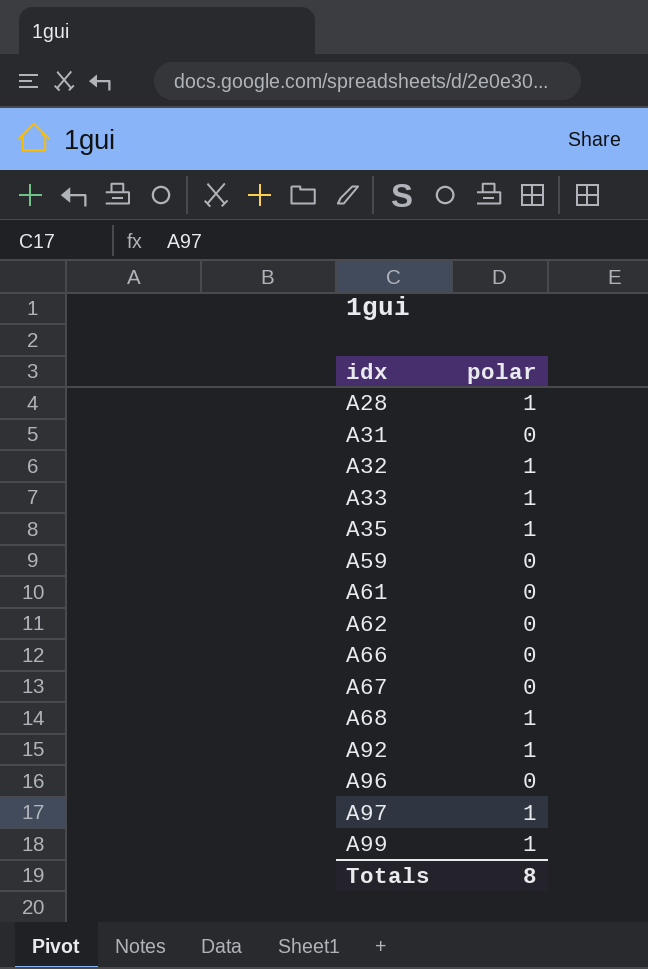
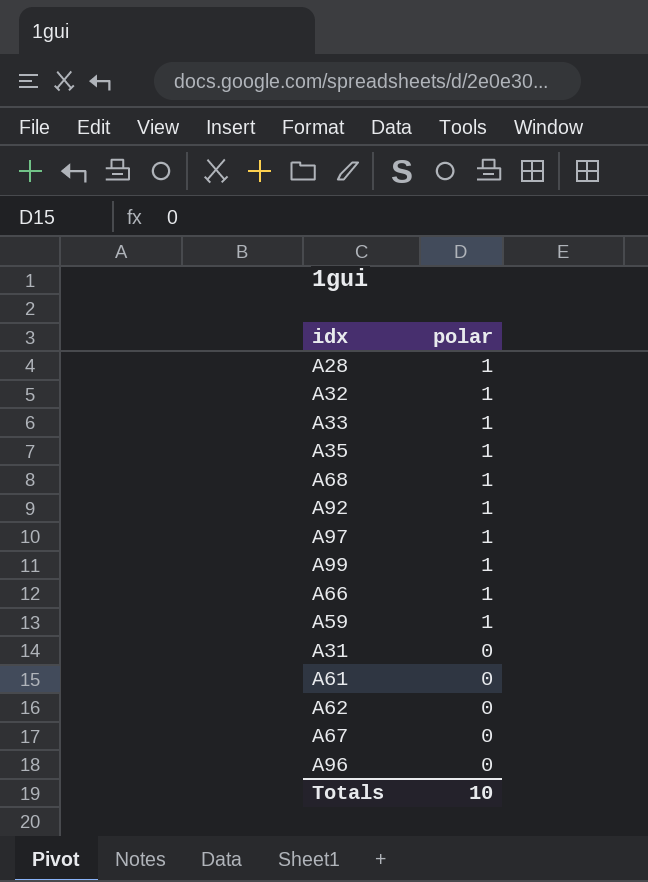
row order: idx ascending -> polar descending
A66 | polar: 0 -> 1
A59 | polar: 0 -> 1
Totals | polar: 8 -> 10

